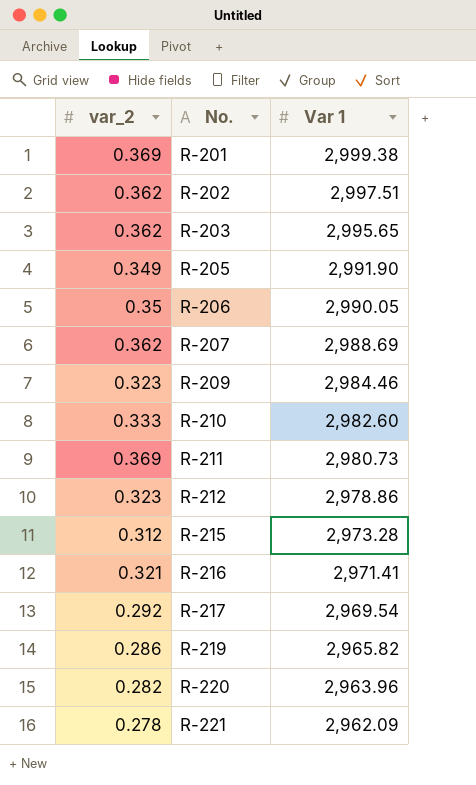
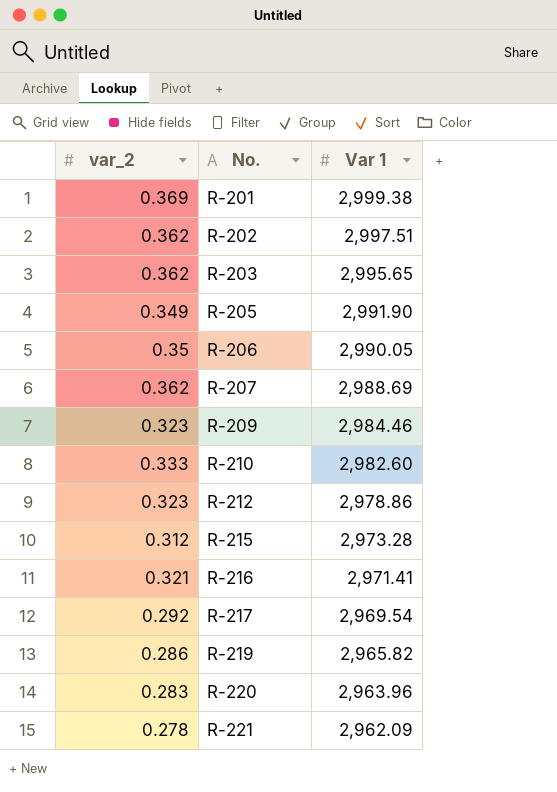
row R-211: 0.369 | 2,980.73 -> none
R-220 | var_2: 0.282 -> 0.283

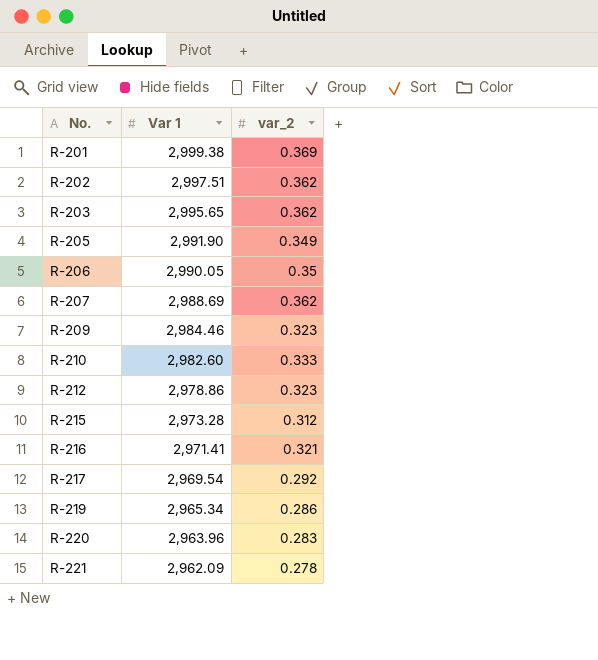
column var_2 | position: 1 -> 3
R-219 | Var 1: 2,965.82 -> 2,965.34

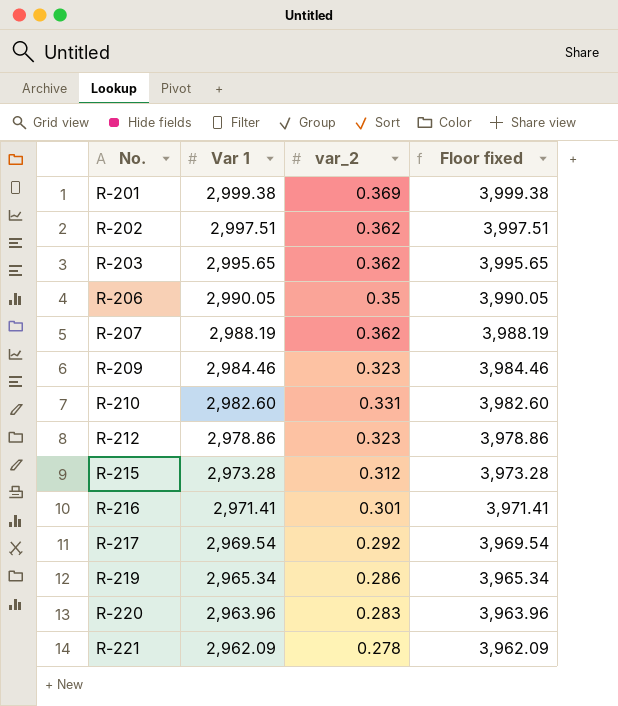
column Floor fixed | formula: none -> [Var 1] + 1000
row R-205: 2,991.90 | 0.349 -> none
R-207 | Var 1: 2,988.69 -> 2,988.19
R-210 | var_2: 0.333 -> 0.331
R-216 | var_2: 0.321 -> 0.301

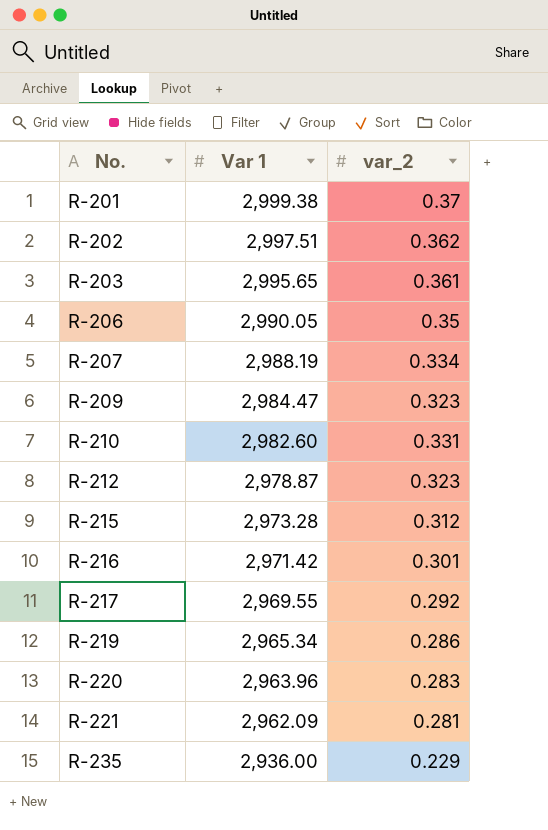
column Floor fixed | formula: [Var 1] + 1000 -> none
R-201 | var_2: 0.369 -> 0.37
R-203 | var_2: 0.362 -> 0.361
R-207 | var_2: 0.362 -> 0.334
R-209 | Var 1: 2,984.46 -> 2,984.47
R-212 | Var 1: 2,978.86 -> 2,978.87
R-216 | Var 1: 2,971.41 -> 2,971.42
R-217 | Var 1: 2,969.54 -> 2,969.55
R-221 | var_2: 0.278 -> 0.281
row R-235: none -> 2,936.00 | 0.229

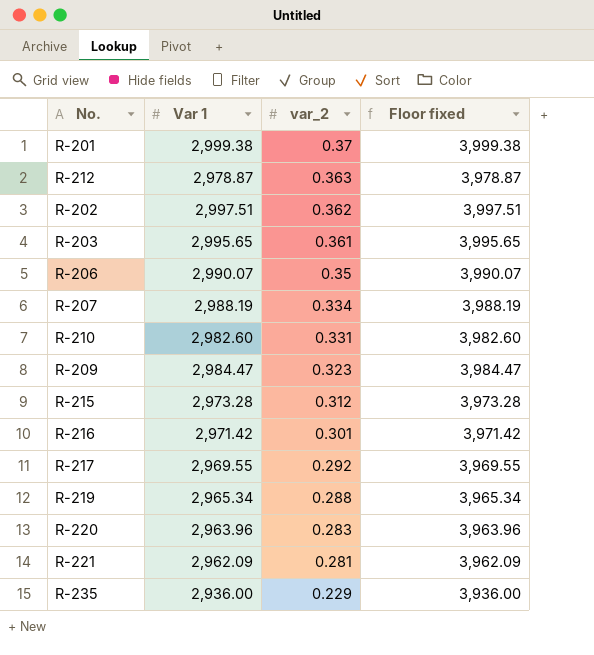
row order: No. ascending -> var_2 descending
column Floor fixed | formula: none -> [Var 1] + 1000
R-212 | var_2: 0.323 -> 0.363
R-206 | Var 1: 2,990.05 -> 2,990.07
R-219 | var_2: 0.286 -> 0.288

